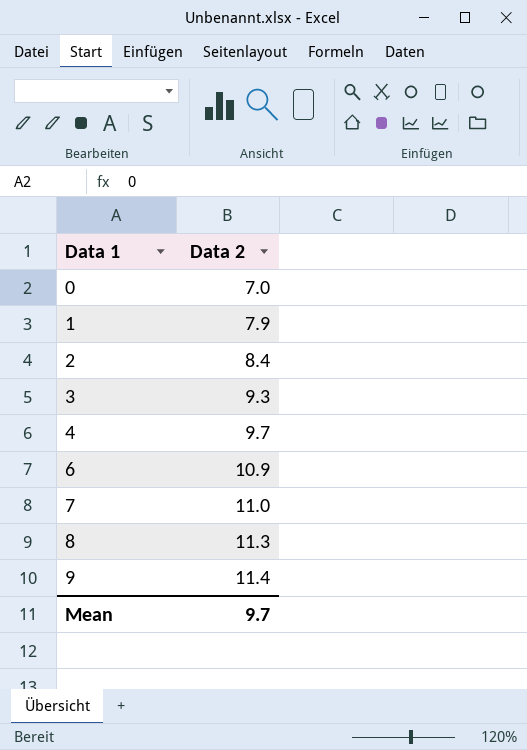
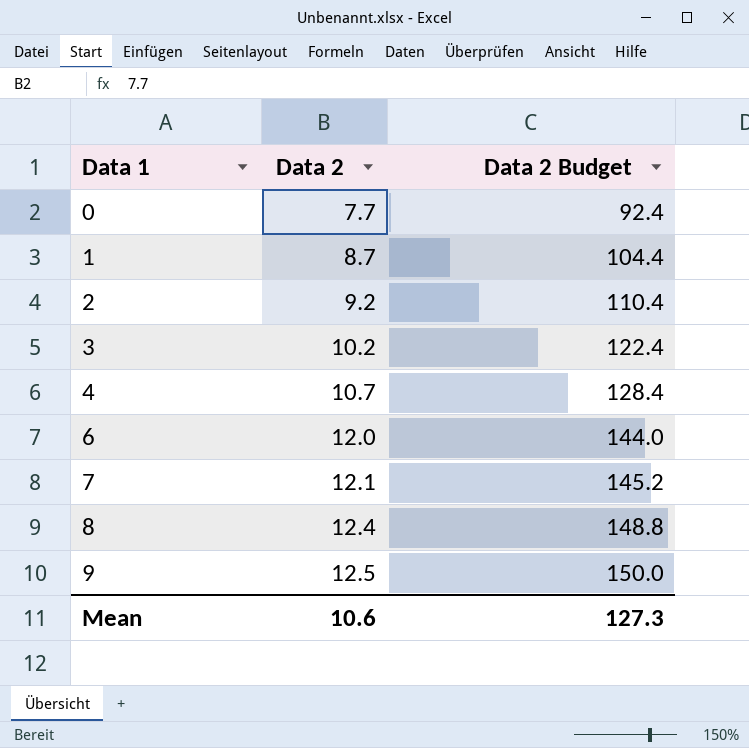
column Data 2 Budget | formula: none -> [Data 2] * 12
0 | Data 2: 7.0 -> 7.7
1 | Data 2: 7.9 -> 8.7
2 | Data 2: 8.4 -> 9.2
3 | Data 2: 9.3 -> 10.2
4 | Data 2: 9.7 -> 10.7
6 | Data 2: 10.9 -> 12.0
7 | Data 2: 11.0 -> 12.1
8 | Data 2: 11.3 -> 12.4
9 | Data 2: 11.4 -> 12.5
Mean | Data 2: 9.7 -> 10.6

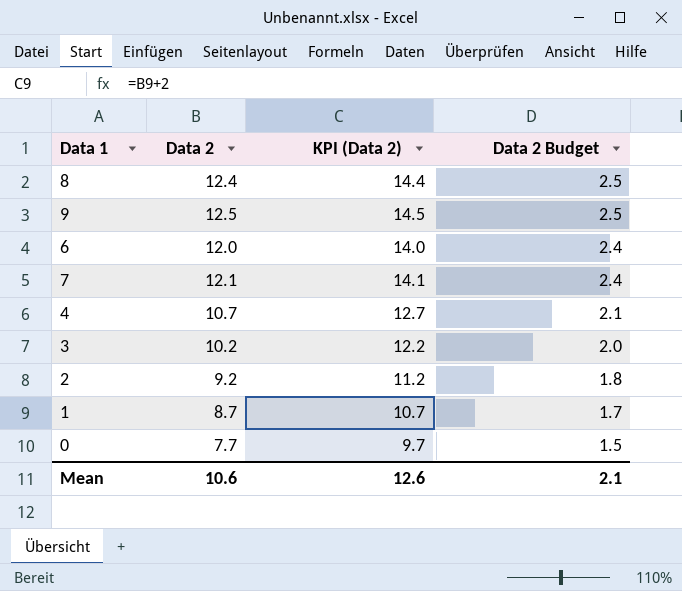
row order: Data 1 ascending -> Data 2 Budget descending
column KPI (Data 2) | formula: none -> [Data 2] + 2
column Data 2 Budget | formula: [Data 2] * 12 -> [Data 2] * 0.2
Mean | Data 2 Budget: 127.3 -> 2.1

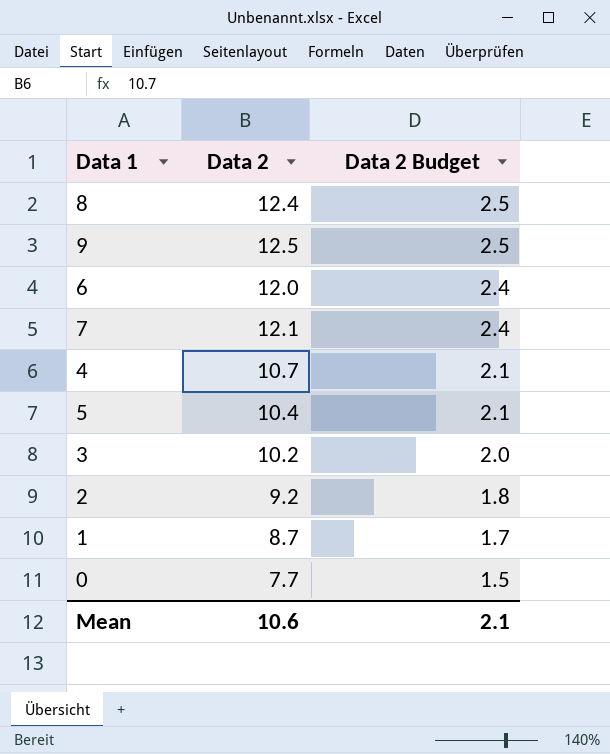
column KPI (Data 2) | formula: [Data 2] + 2 -> none
row 5: none -> 10.4 | 2.1

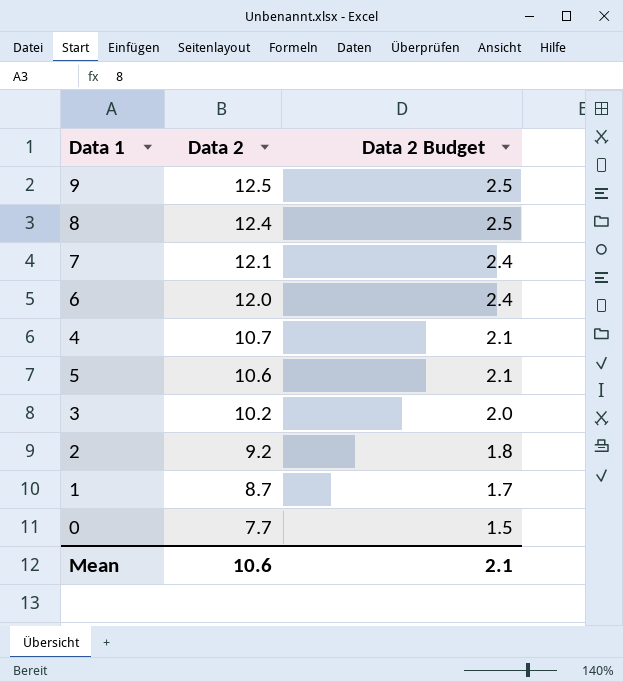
row order: Data 2 Budget descending -> Data 2 descending
5 | Data 2: 10.4 -> 10.6

